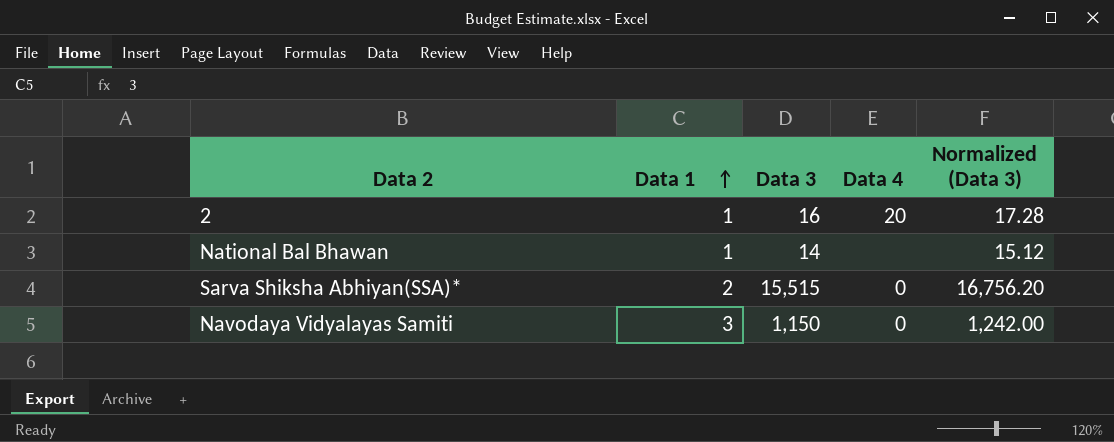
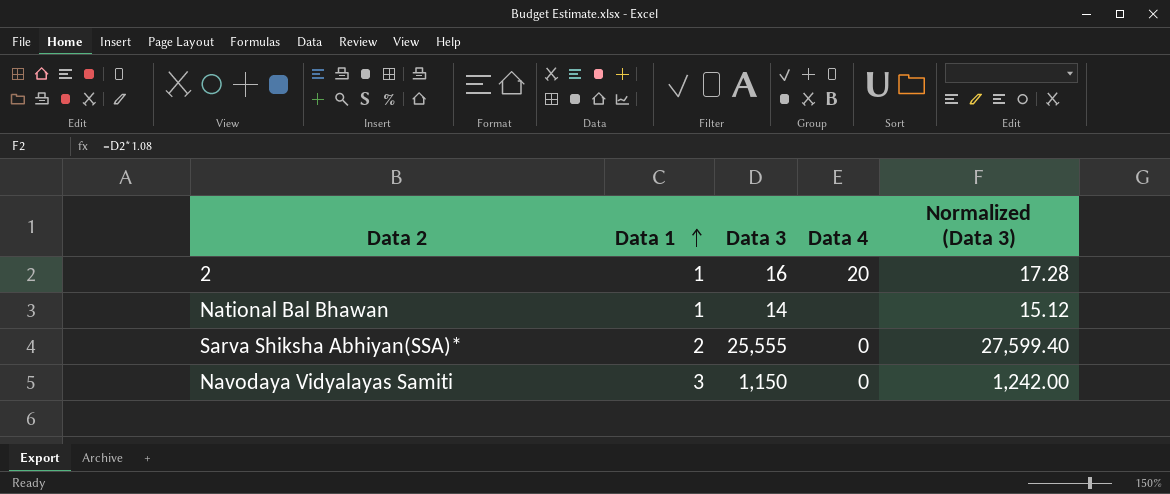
Sarva Shiksha Abhiyan(SSA)* | Data 3: 15,515 -> 25,555
Sarva Shiksha Abhiyan(SSA)* | Normalized (Data 3): 16,756.20 -> 27,599.40

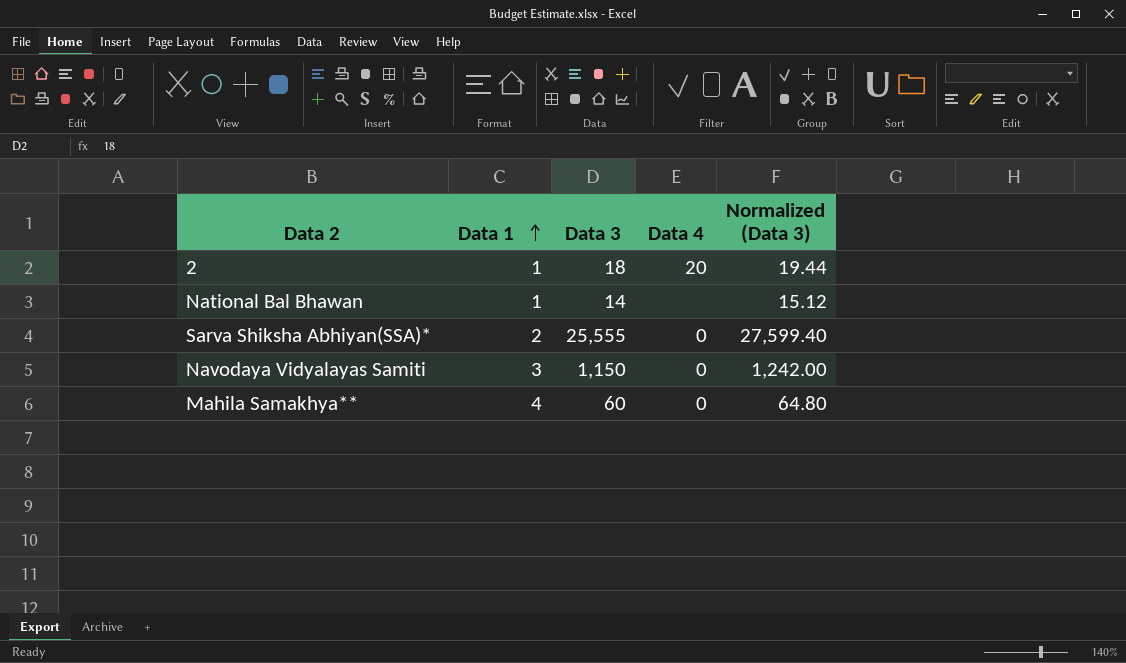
2 | Data 3: 16 -> 18
2 | Normalized (Data 3): 17.28 -> 19.44
row Mahila Samakhya**: none -> 4 | 60 | 0 | 64.80

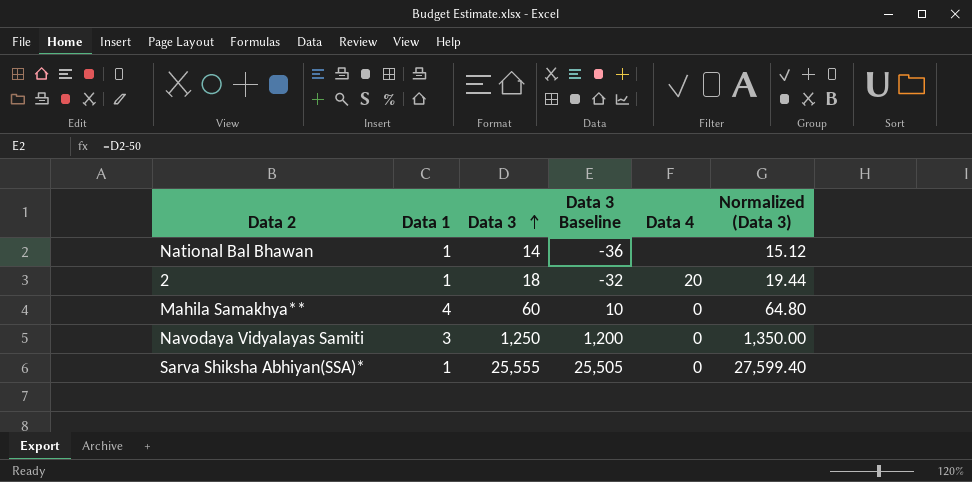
row order: Data 1 ascending -> Data 3 ascending
column Data 3 Baseline | formula: none -> [Data 3] - 50
Navodaya Vidyalayas Samiti | Data 3: 1,150 -> 1,250
Navodaya Vidyalayas Samiti | Normalized (Data 3): 1,242.00 -> 1,350.00
Sarva Shiksha Abhiyan(SSA)* | Data 1: 2 -> 1

